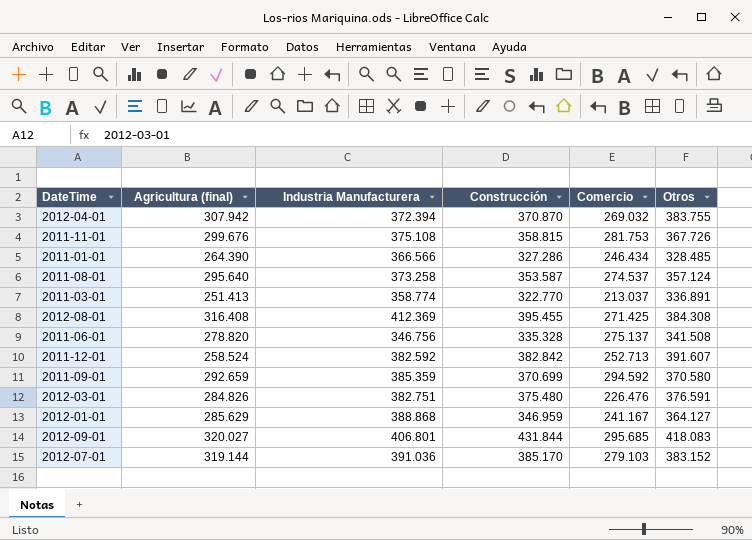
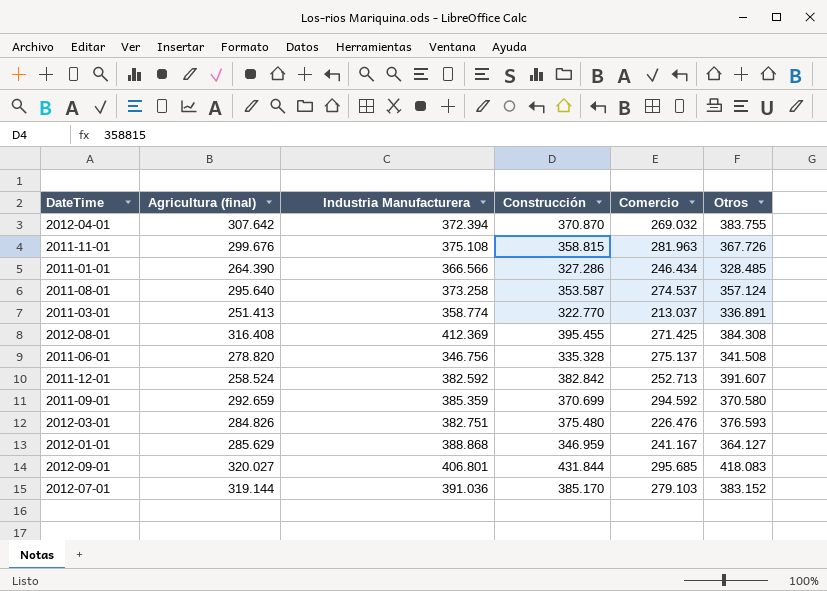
2012-04-01 | Agricultura (final): 307.942 -> 307.642
2011-11-01 | Comercio: 281.753 -> 281.963
2012-03-01 | Otros: 376.591 -> 376.593

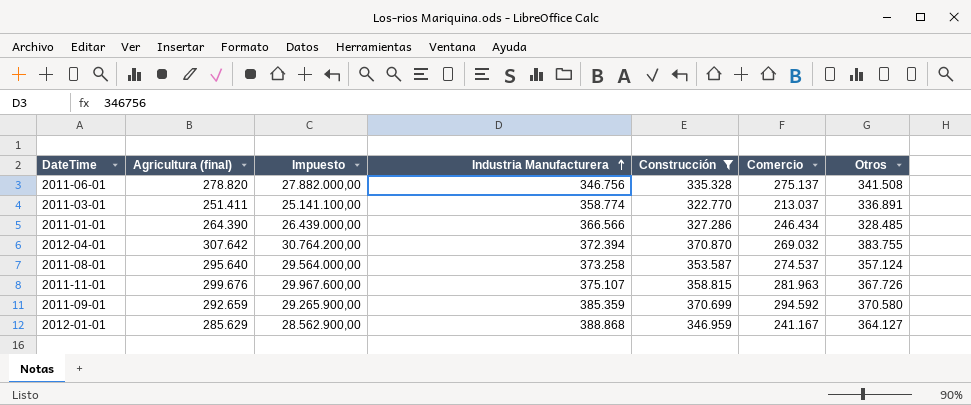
filter: none -> Construcción <= 370.870
row order: none -> Industria Manufacturera ascending
column Impuesto | formula: none -> [Agricultura (final)] * 100
2011-03-01 | Agricultura (final): 251.413 -> 251.411
2011-11-01 | Industria Manufacturera: 375.108 -> 375.107

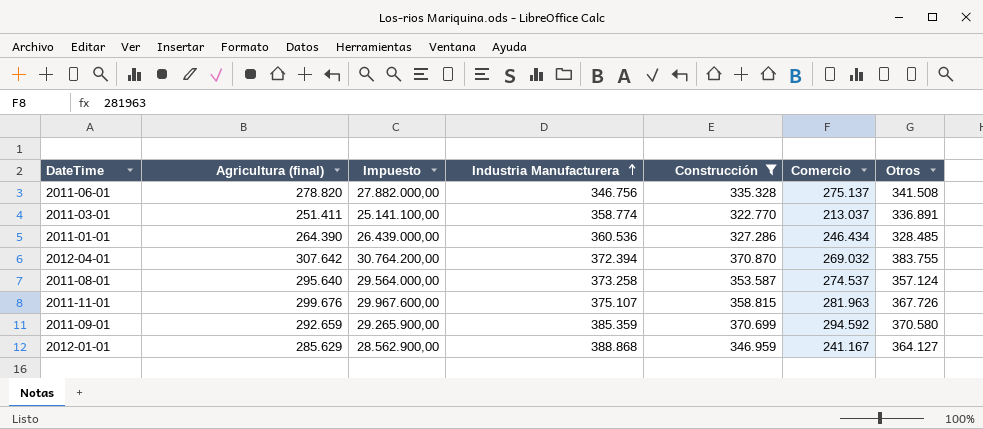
2011-01-01 | Industria Manufacturera: 366.566 -> 360.536

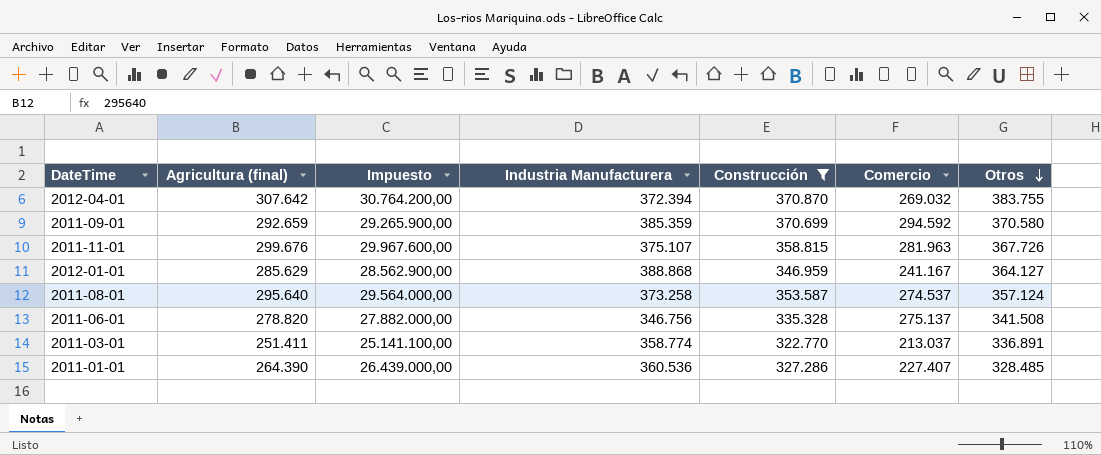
row order: Industria Manufacturera ascending -> Otros descending
2011-01-01 | Comercio: 246.434 -> 227.407

